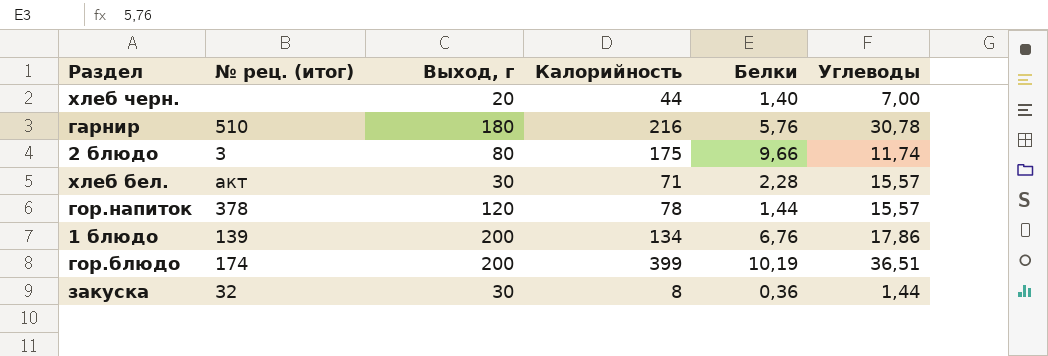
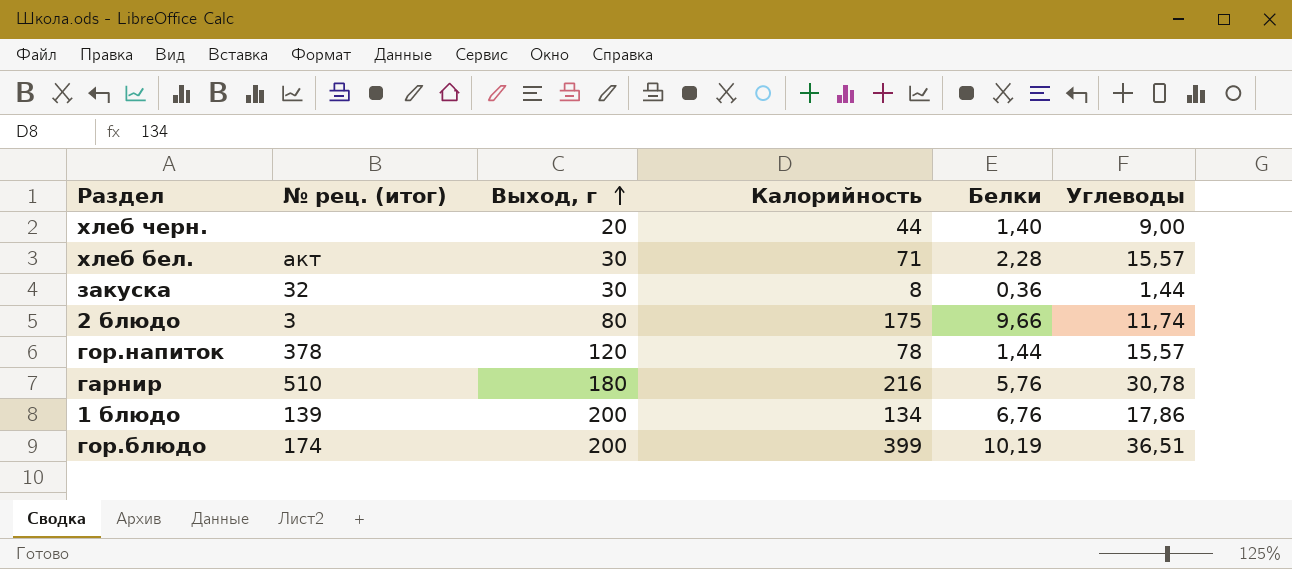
row order: none -> Выход, г ascending
хлеб черн. | Углеводы: 7,00 -> 9,00

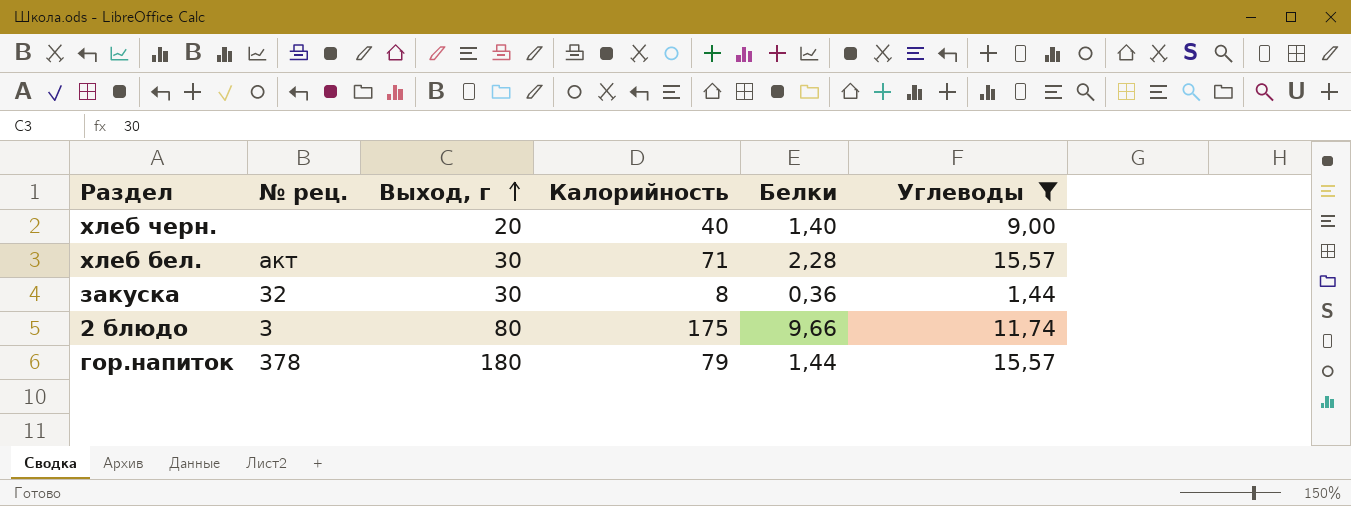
filter: none -> Углеводы <= 15,57
column name: № рец. (итог) -> № рец.
хлеб черн. | Калорийность: 44 -> 40
гор.напиток | Выход, г: 120 -> 180
гор.напиток | Калорийность: 78 -> 79

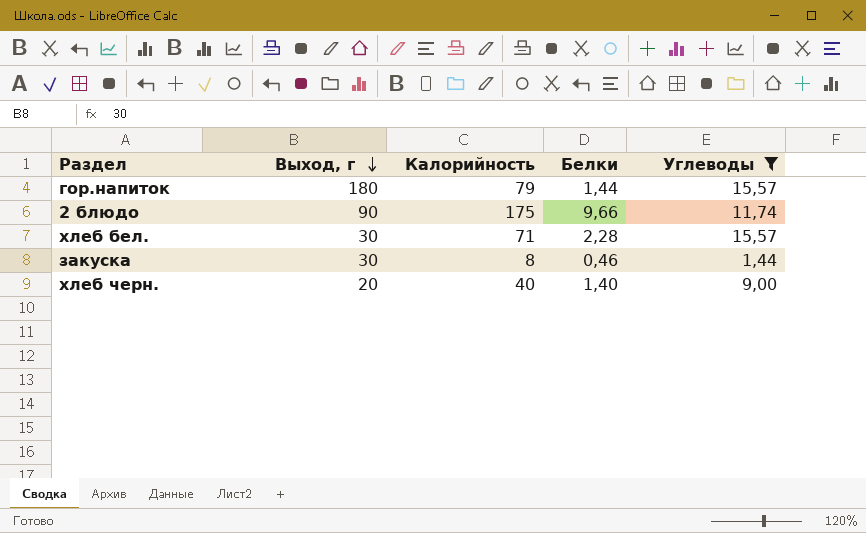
row order: Выход, г ascending -> Выход, г descending
column № рец. | position: 2 -> none
2 блюдо | Выход, г: 80 -> 90
закуска | Белки: 0,36 -> 0,46

